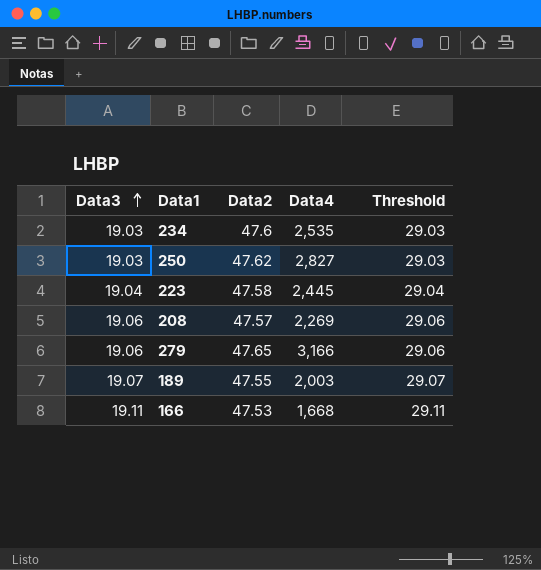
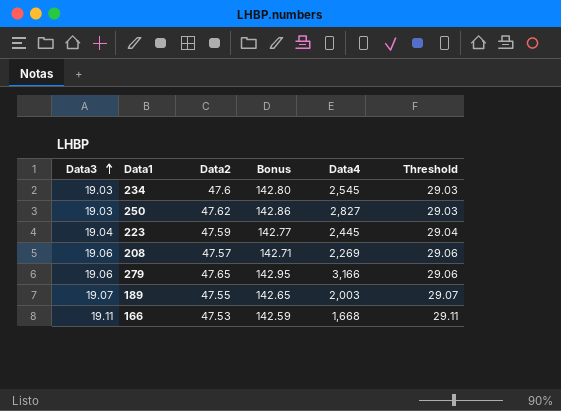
column Bonus | formula: none -> [Data2] * 3
234 | Data4: 2,535 -> 2,545
223 | Data2: 47.58 -> 47.59

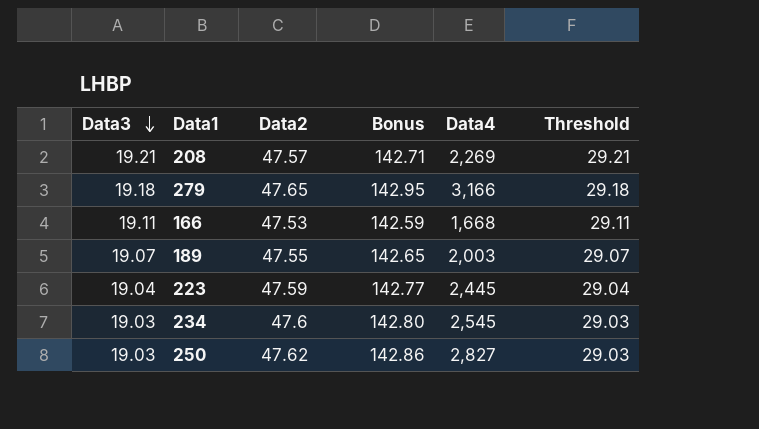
row order: Data3 ascending -> Data3 descending
208 | Data3: 19.06 -> 19.21
208 | Threshold: 29.06 -> 29.21
279 | Data3: 19.06 -> 19.18
279 | Threshold: 29.06 -> 29.18

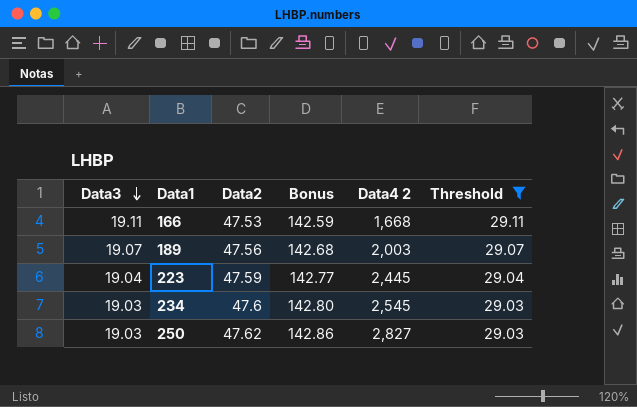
filter: none -> Threshold <= 29.11
column name: Data4 -> Data4 2
189 | Data2: 47.55 -> 47.56
189 | Bonus: 142.65 -> 142.68

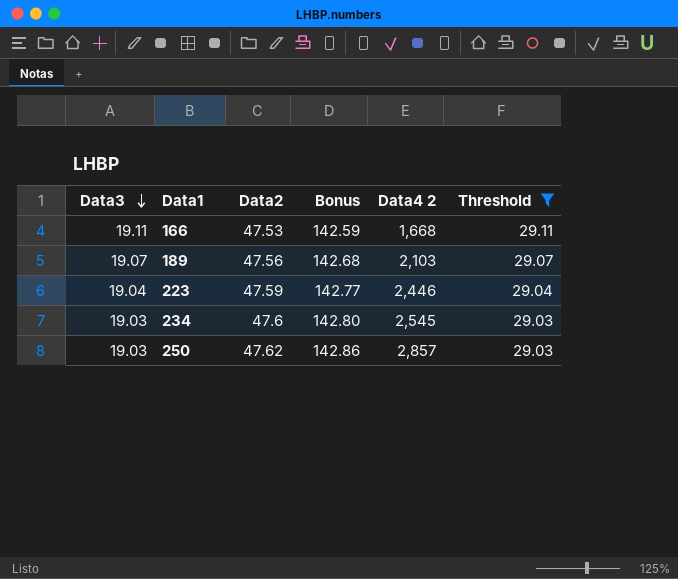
189 | Data4 2: 2,003 -> 2,103
223 | Data4 2: 2,445 -> 2,446
250 | Data4 2: 2,827 -> 2,857

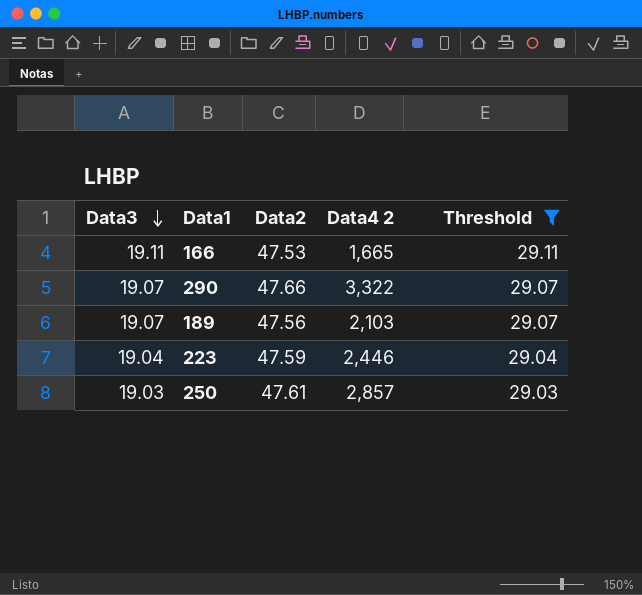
column Bonus | formula: [Data2] * 3 -> none
row 234: 19.03 | 47.6 | 142.80 | 2,545 | 29.03 -> none
166 | Data4 2: 1,668 -> 1,665
row 290: none -> 19.07 | 47.66 | 3,322 | 29.07
250 | Data2: 47.62 -> 47.61

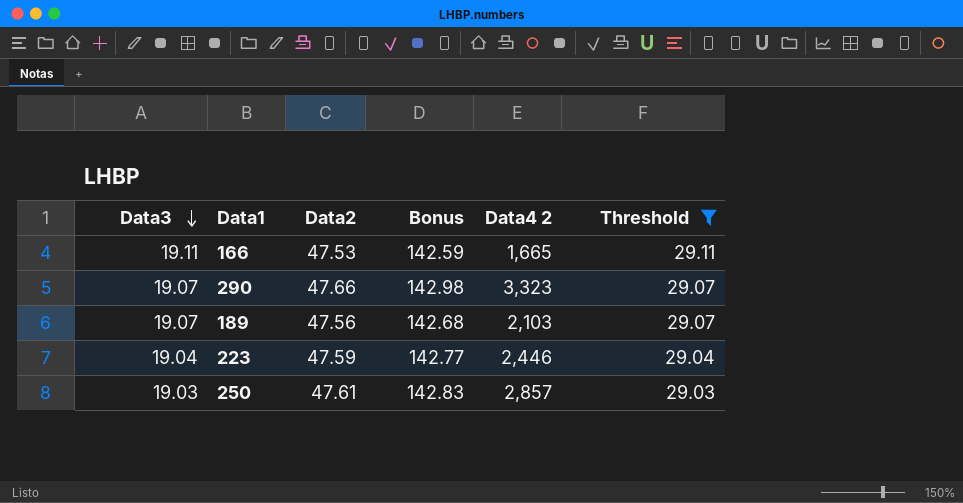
column Bonus | formula: none -> [Data2] * 3
290 | Data4 2: 3,322 -> 3,323

